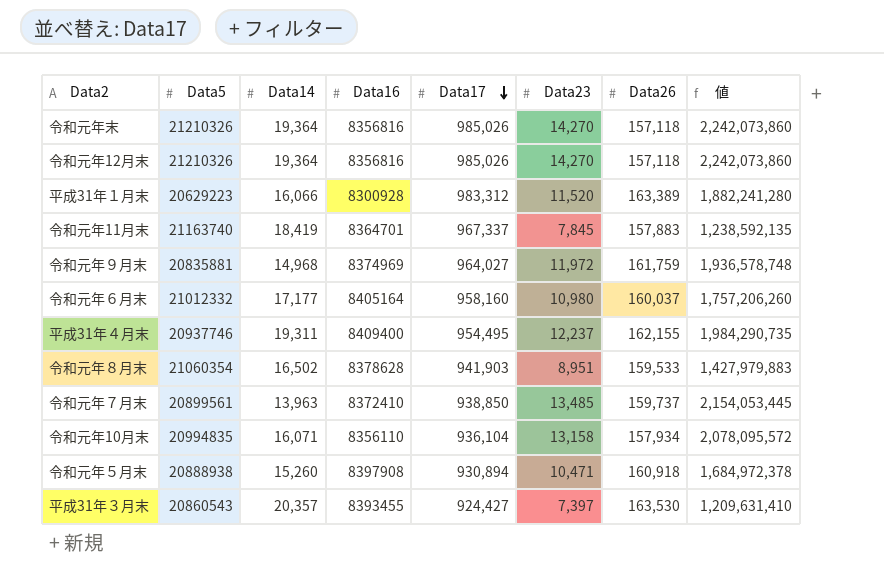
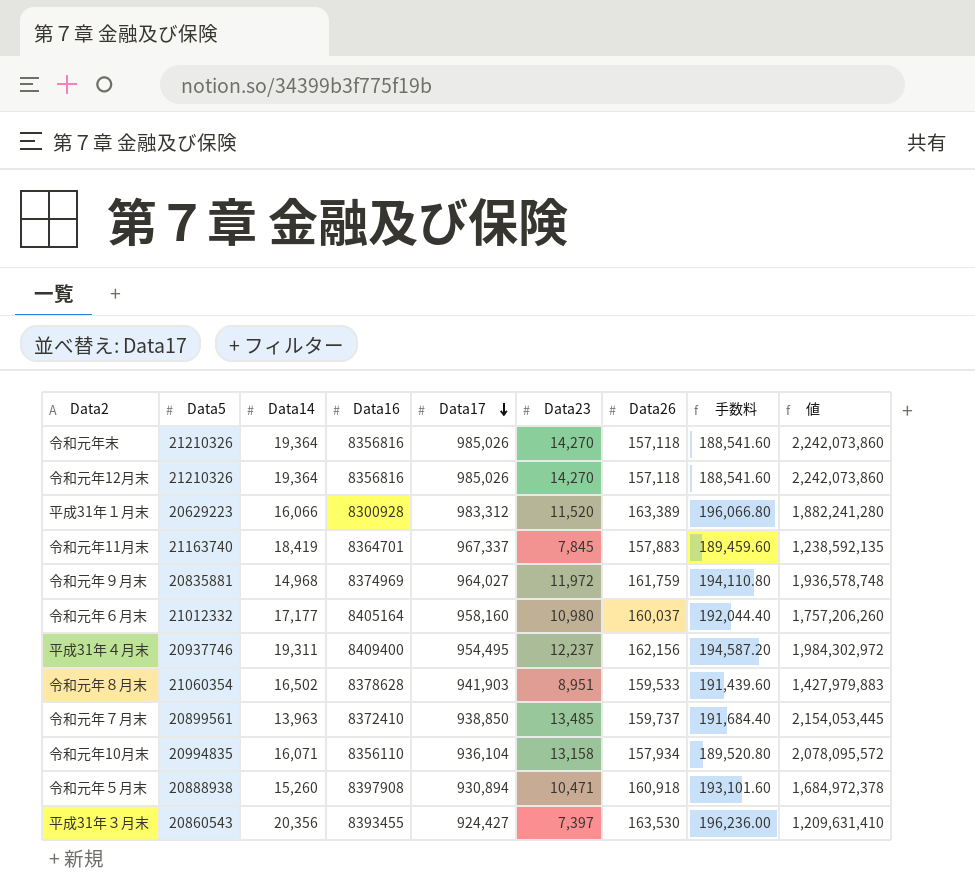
column 手数料 | formula: none -> [Data26] * 1.2
平成31年４月末 | Data26: 162,155 -> 162,156
平成31年４月末 | 値: 1,984,290,735 -> 1,984,302,972
平成31年３月末 | Data14: 20,357 -> 20,356

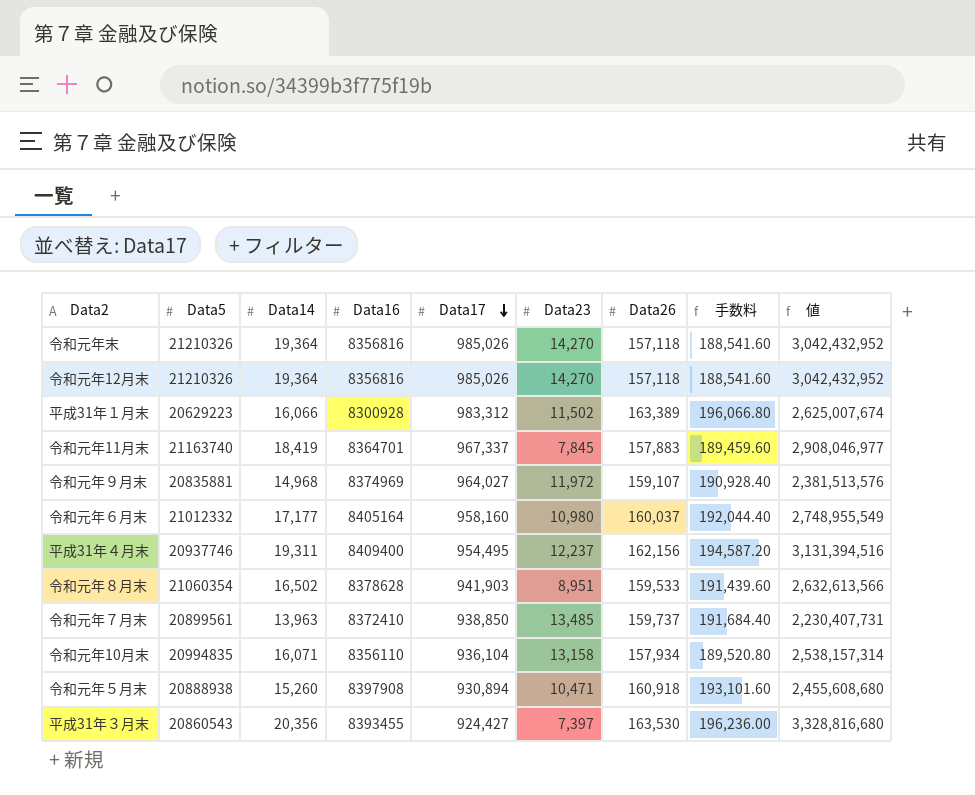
column 値 | formula: [Data23] * [Data26] -> [Data14] * [Data26]
平成31年１月末 | Data23: 11,520 -> 11,502
令和元年９月末 | Data26: 161,759 -> 159,107
令和元年９月末 | 手数料: 194,110.80 -> 190,928.40

